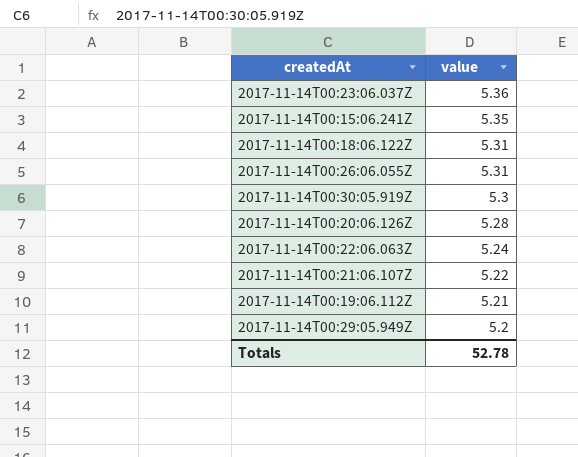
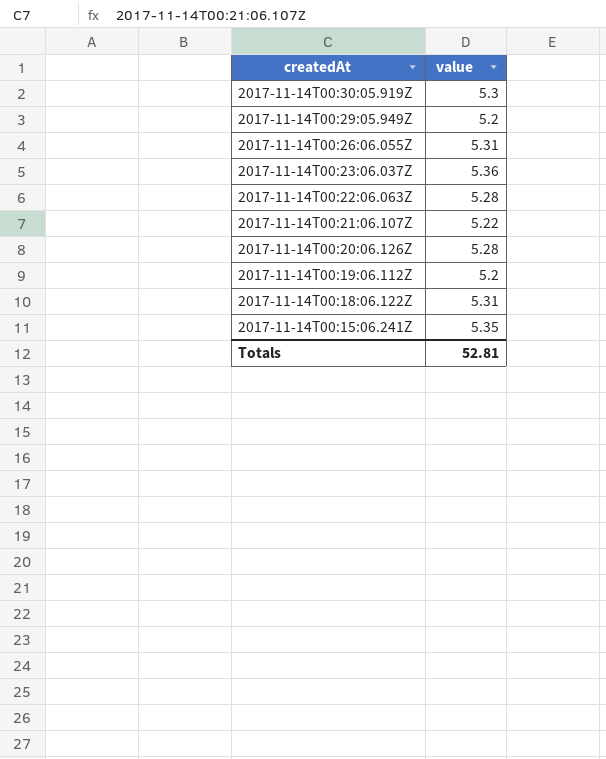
row order: value descending -> createdAt descending
2017-11-14T00:22:06.063Z | value: 5.24 -> 5.28
2017-11-14T00:19:06.112Z | value: 5.21 -> 5.2
Totals | value: 52.78 -> 52.81

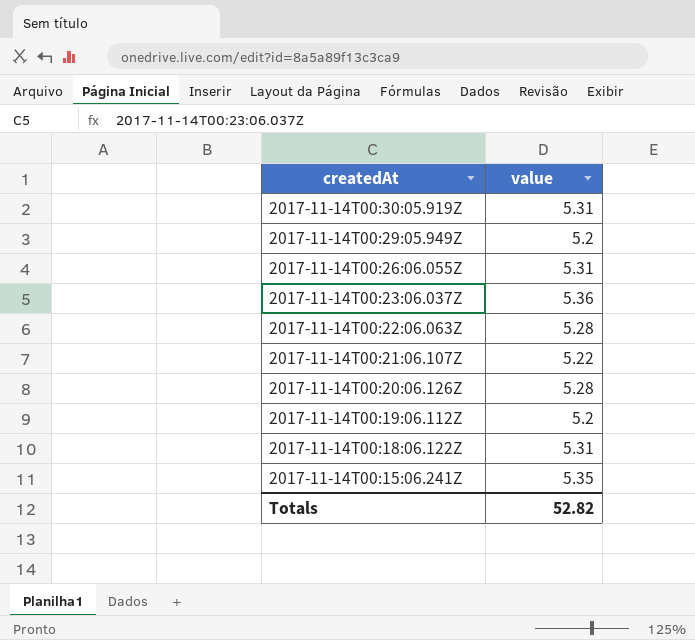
2017-11-14T00:30:05.919Z | value: 5.3 -> 5.31
Totals | value: 52.81 -> 52.82

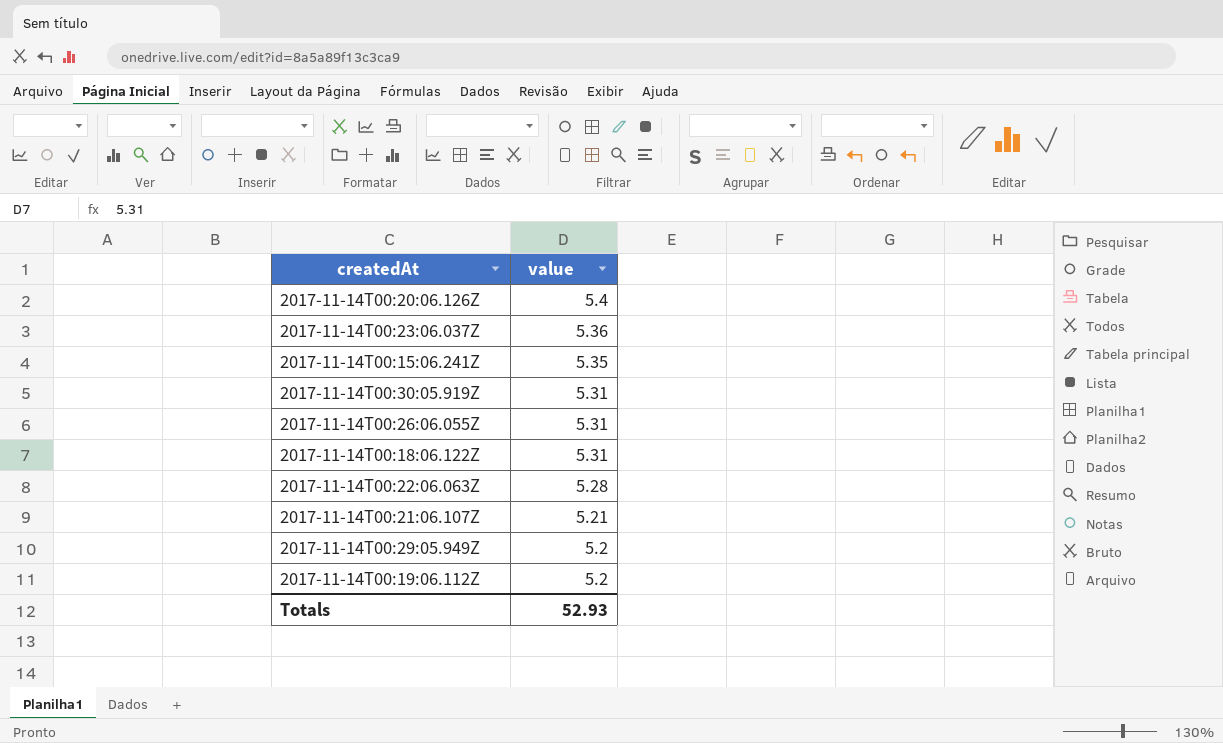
row order: createdAt descending -> value descending
2017-11-14T00:20:06.126Z | value: 5.28 -> 5.4
2017-11-14T00:21:06.107Z | value: 5.22 -> 5.21
Totals | value: 52.82 -> 52.93

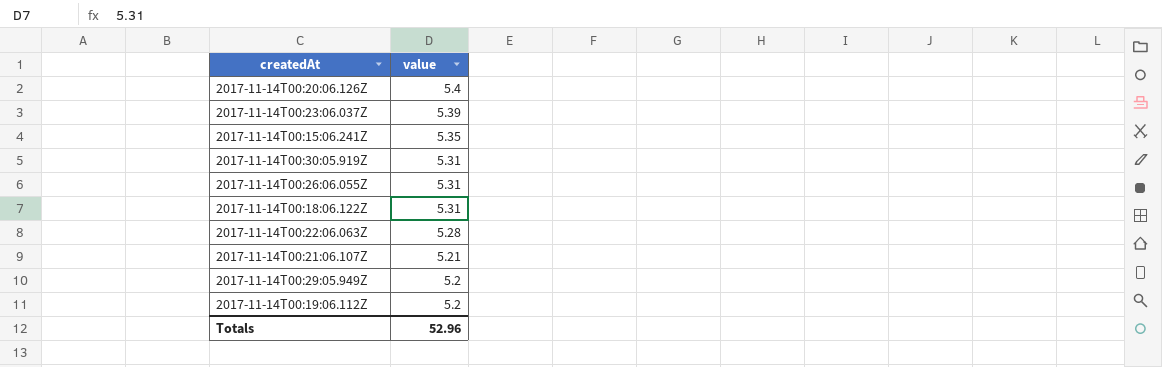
2017-11-14T00:23:06.037Z | value: 5.36 -> 5.39
Totals | value: 52.93 -> 52.96

